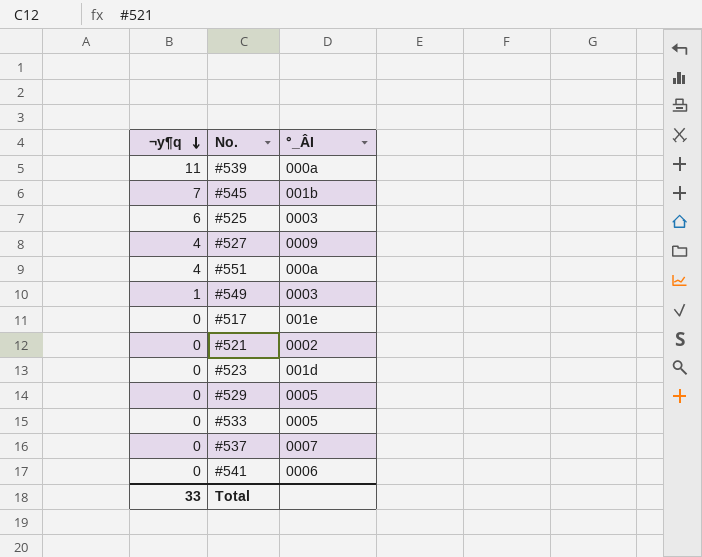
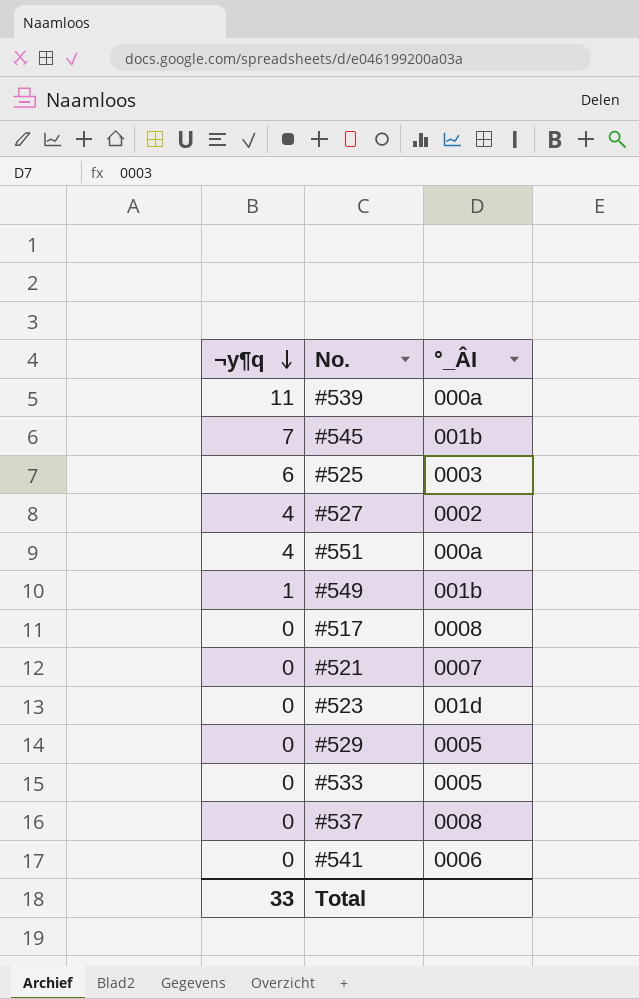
#527 | °_ÂI: 0009 -> 0002
#549 | °_ÂI: 0003 -> 001b
#517 | °_ÂI: 001e -> 0008
#521 | °_ÂI: 0002 -> 0007
#537 | °_ÂI: 0007 -> 0008

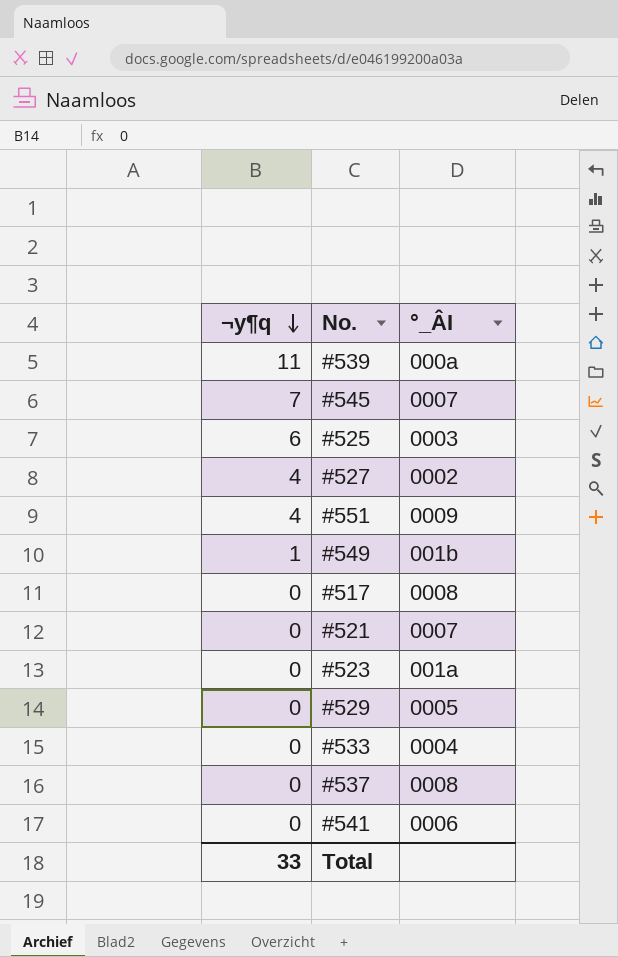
#545 | °_ÂI: 001b -> 0007
#551 | °_ÂI: 000a -> 0009
#523 | °_ÂI: 001d -> 001a
#533 | °_ÂI: 0005 -> 0004

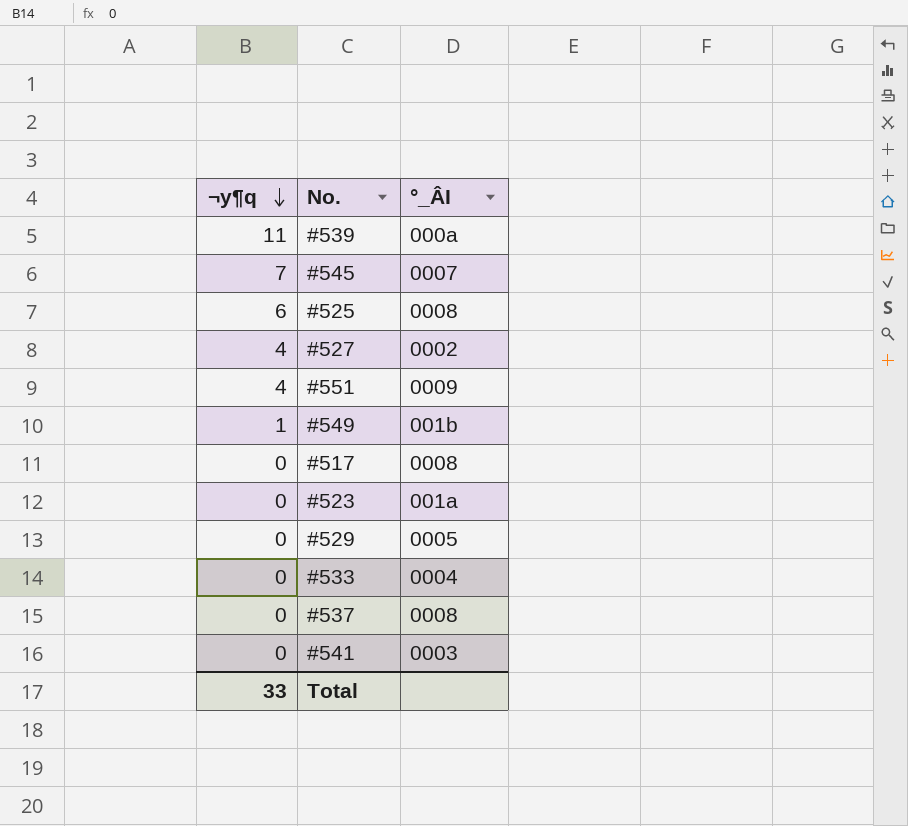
row #521: 0 | 0007 -> none
#525 | °_ÂI: 0003 -> 0008
#541 | °_ÂI: 0006 -> 0003

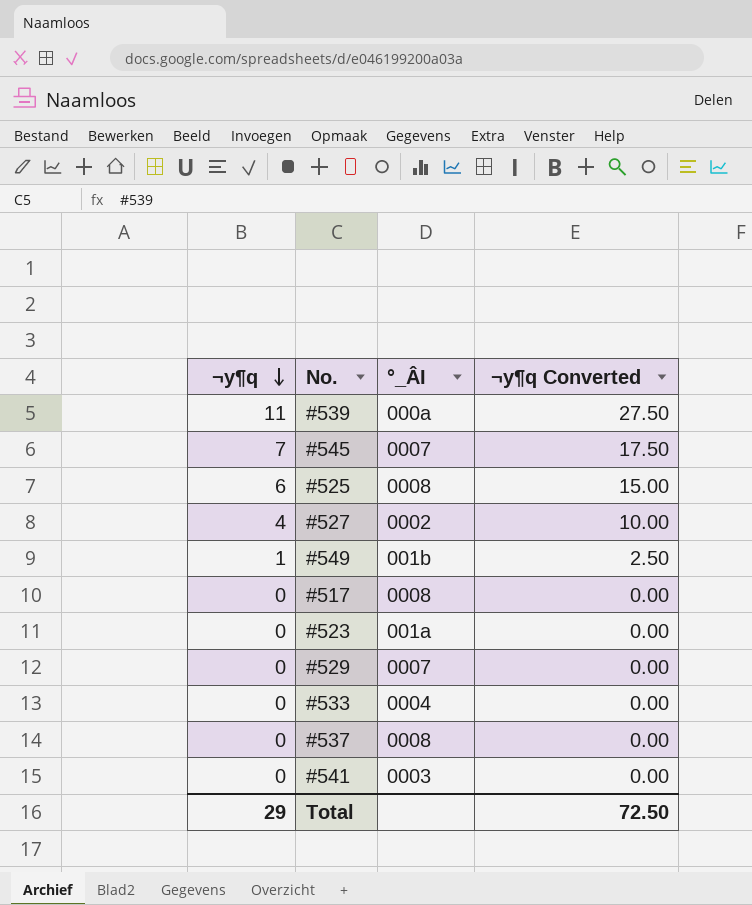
column ¬y¶q Converted | formula: none -> [¬y¶q] * 2.5
row #551: 4 | 0009 -> none
#529 | °_ÂI: 0005 -> 0007
Total | ¬y¶q: 33 -> 29

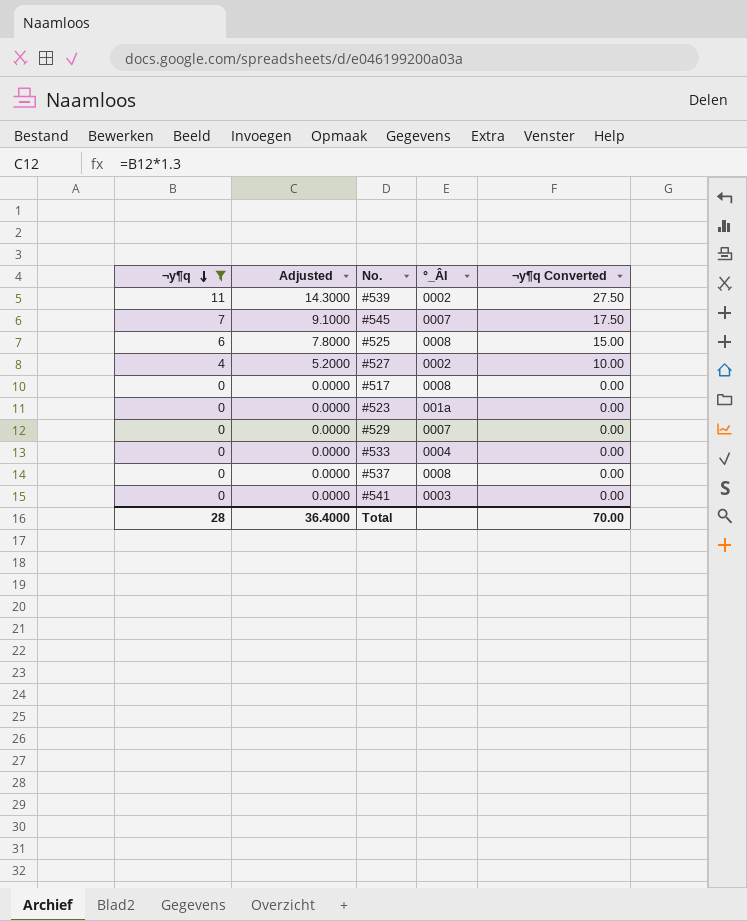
filter: none -> ¬y¶q != 1
column Adjusted | formula: none -> [¬y¶q] * 1.3
#539 | °_ÂI: 000a -> 0002
Total | ¬y¶q: 29 -> 28
Total | ¬y¶q Converted: 72.50 -> 70.00

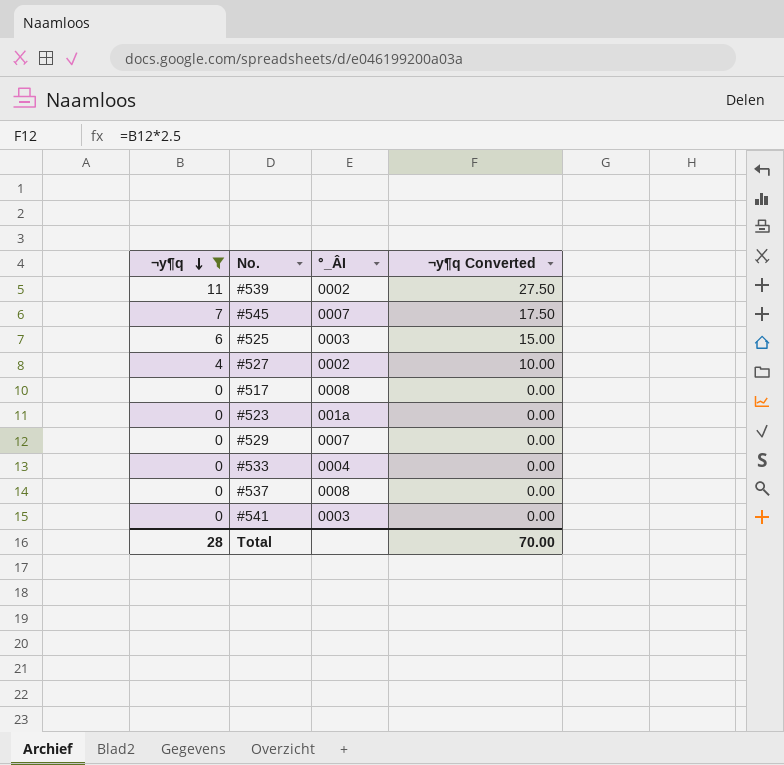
column Adjusted | formula: [¬y¶q] * 1.3 -> none
#525 | °_ÂI: 0008 -> 0003

